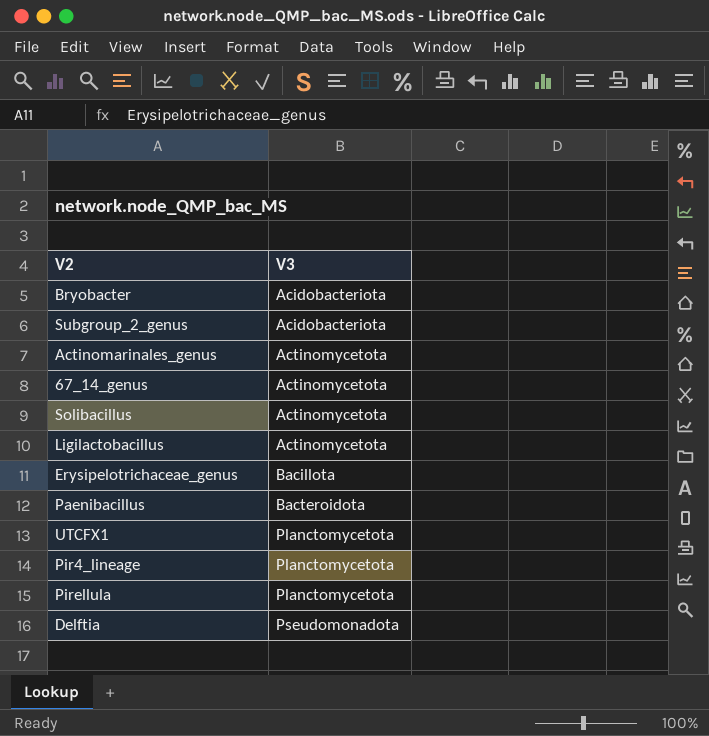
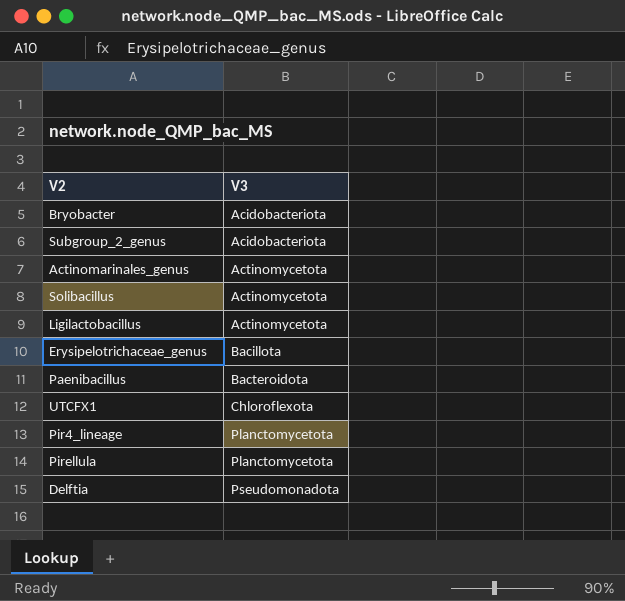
row 67_14_genus: Actinomycetota -> none
UTCFX1 | V3: Planctomycetota -> Chloroflexota

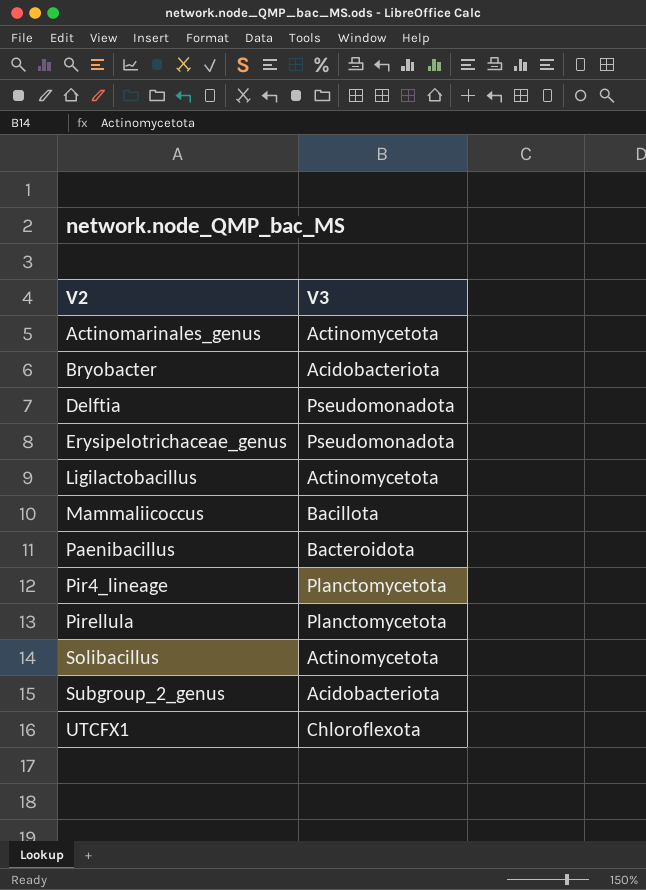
row order: V3 ascending -> V2 ascending
Erysipelotrichaceae_genus | V3: Bacillota -> Pseudomonadota
row Mammaliicoccus: none -> Bacillota

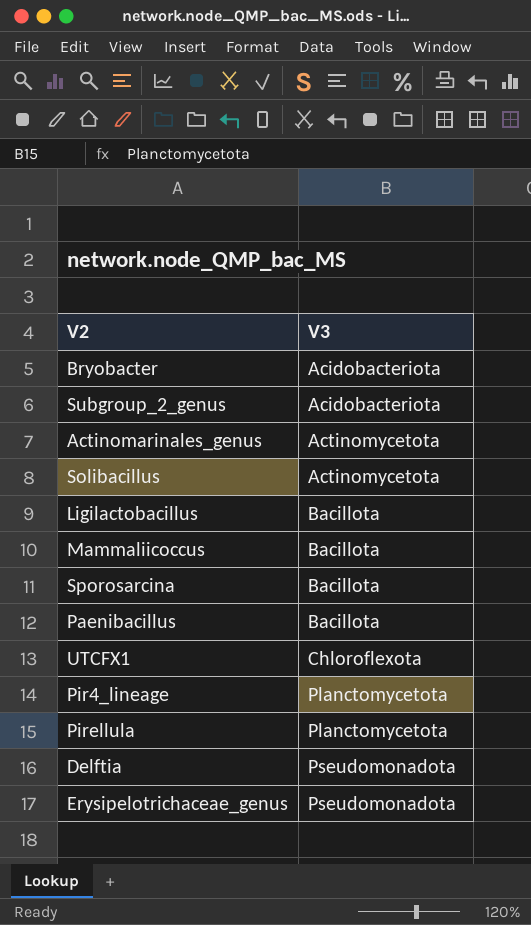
row order: V2 ascending -> V3 ascending
Ligilactobacillus | V3: Actinomycetota -> Bacillota
row Sporosarcina: none -> Bacillota
Paenibacillus | V3: Bacteroidota -> Bacillota

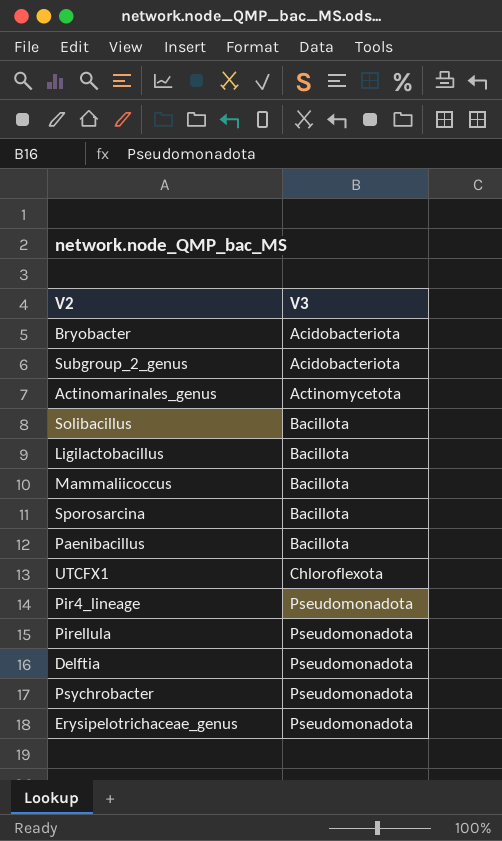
Solibacillus | V3: Actinomycetota -> Bacillota
Pir4_lineage | V3: Planctomycetota -> Pseudomonadota
Pirellula | V3: Planctomycetota -> Pseudomonadota
row Psychrobacter: none -> Pseudomonadota

